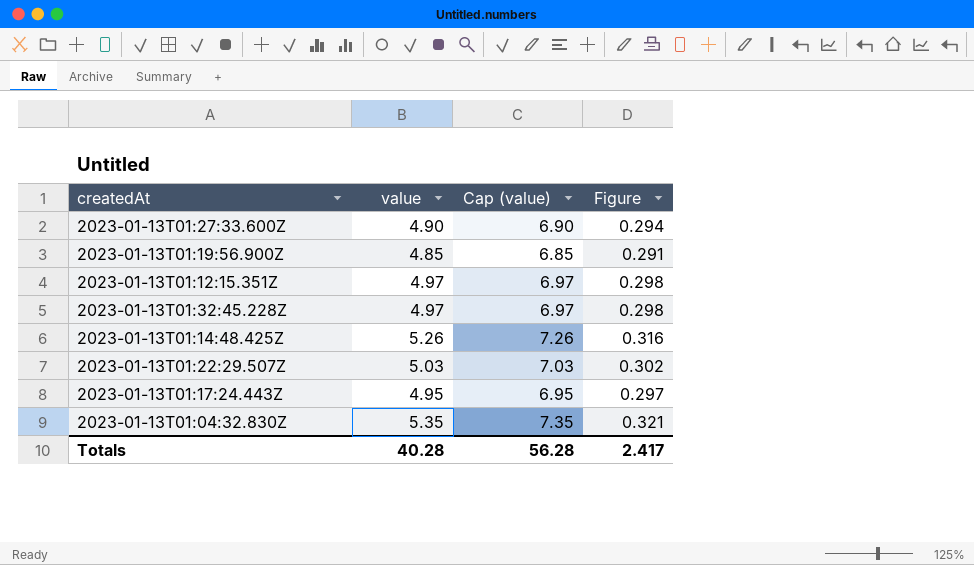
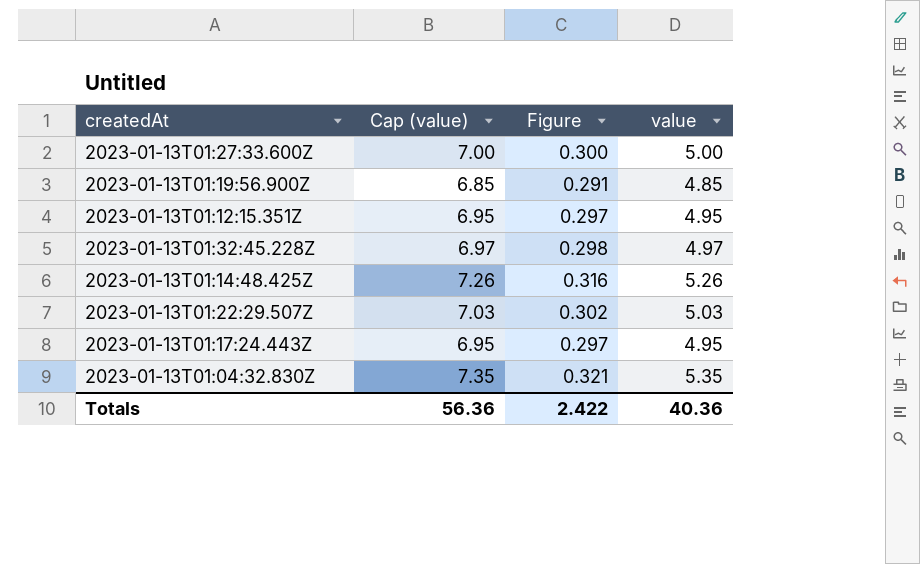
column value | position: 2 -> 4
2023-01-13T01:27:33.600Z | Cap (value): 6.90 -> 7.00
2023-01-13T01:27:33.600Z | Figure: 0.294 -> 0.300
2023-01-13T01:27:33.600Z | value: 4.90 -> 5.00
2023-01-13T01:12:15.351Z | Cap (value): 6.97 -> 6.95
2023-01-13T01:12:15.351Z | Figure: 0.298 -> 0.297
2023-01-13T01:12:15.351Z | value: 4.97 -> 4.95
Totals | Cap (value): 56.28 -> 56.36
Totals | Figure: 2.417 -> 2.422
Totals | value: 40.28 -> 40.36

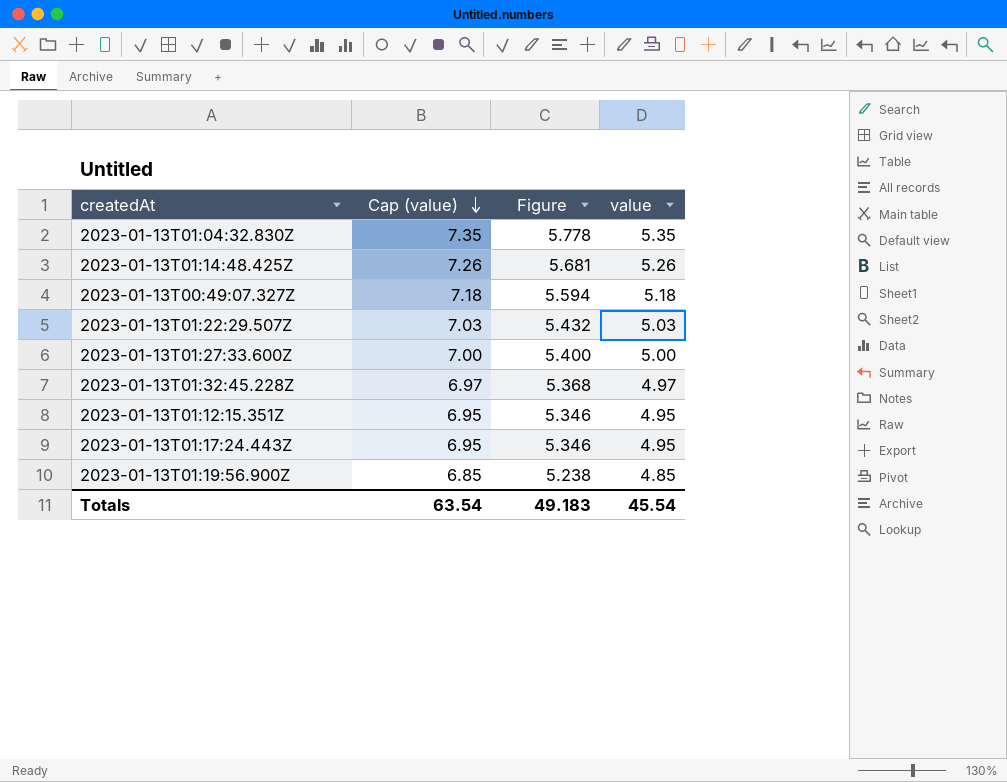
row order: none -> Cap (value) descending
column Figure | formula: [value] * 0.06 -> [value] * 1.08
row 2023-01-13T00:49:07.327Z: none -> 7.18 | 5.594 | 5.18
Totals | Cap (value): 56.36 -> 63.54
Totals | Figure: 2.422 -> 49.183
Totals | value: 40.36 -> 45.54

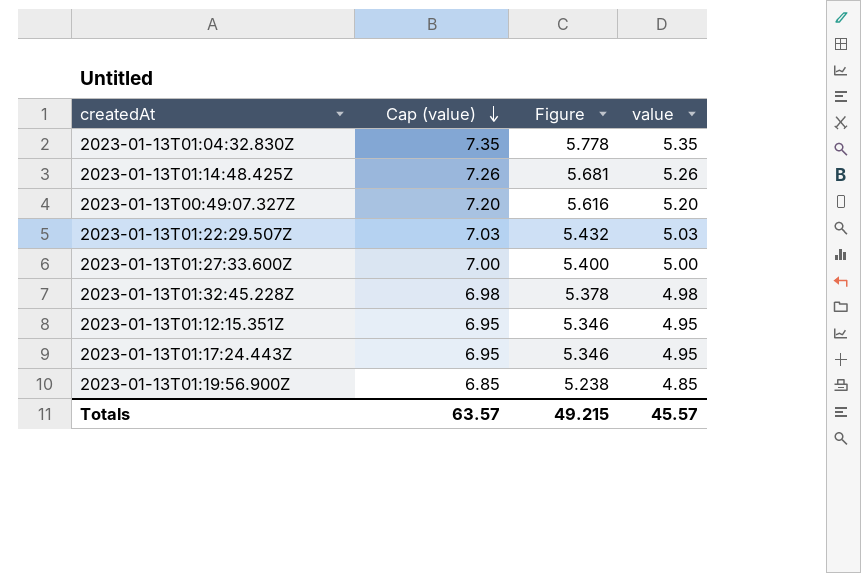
2023-01-13T00:49:07.327Z | Cap (value): 7.18 -> 7.20
2023-01-13T00:49:07.327Z | Figure: 5.594 -> 5.616
2023-01-13T00:49:07.327Z | value: 5.18 -> 5.20
2023-01-13T01:32:45.228Z | Cap (value): 6.97 -> 6.98
2023-01-13T01:32:45.228Z | Figure: 5.368 -> 5.378
2023-01-13T01:32:45.228Z | value: 4.97 -> 4.98
Totals | Cap (value): 63.54 -> 63.57
Totals | Figure: 49.183 -> 49.215
Totals | value: 45.54 -> 45.57

